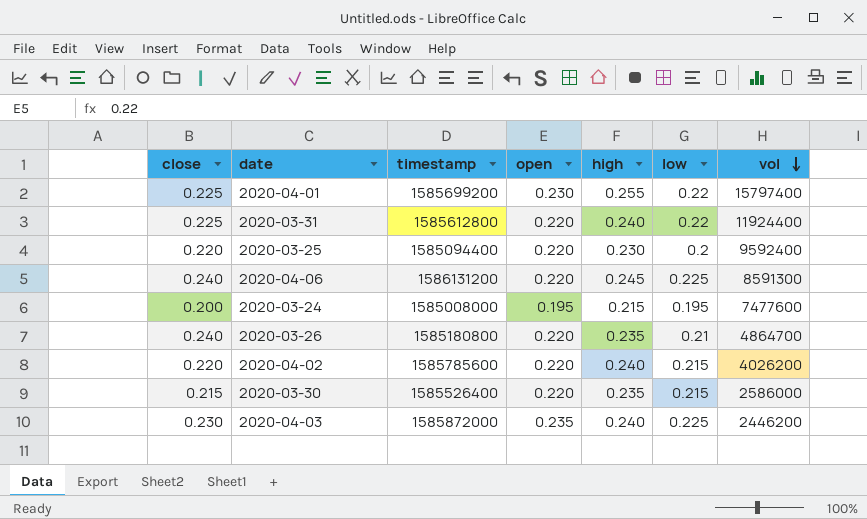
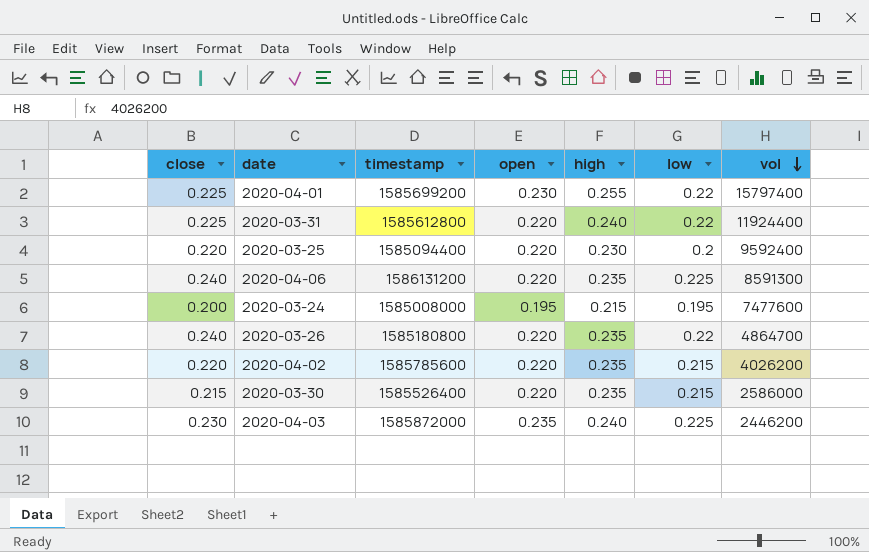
2020-04-06 | high: 0.245 -> 0.235
2020-03-26 | low: 0.21 -> 0.22
2020-04-02 | high: 0.240 -> 0.235

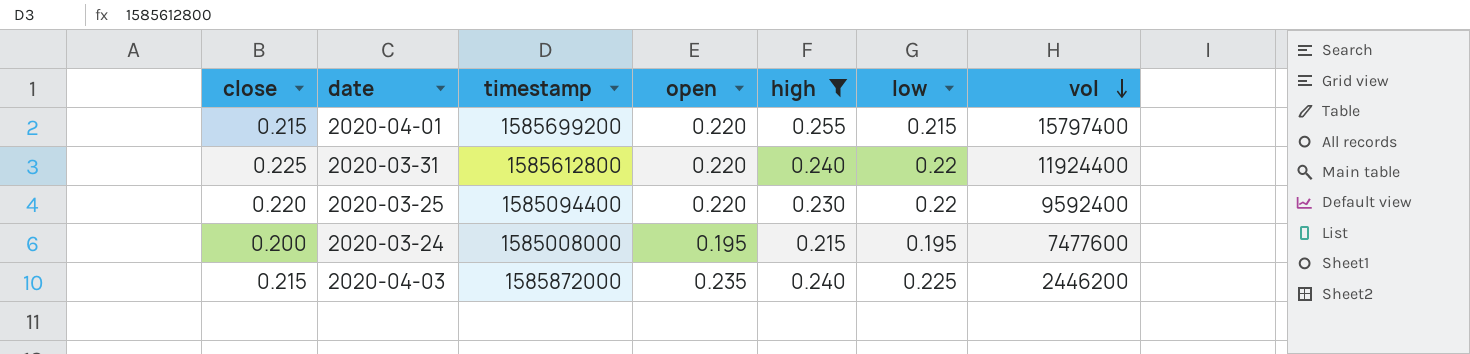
filter: none -> high != 0.235
2020-04-01 | close: 0.225 -> 0.215
2020-04-01 | open: 0.230 -> 0.220
2020-04-01 | low: 0.22 -> 0.215
2020-03-25 | low: 0.2 -> 0.22
2020-04-03 | close: 0.230 -> 0.215

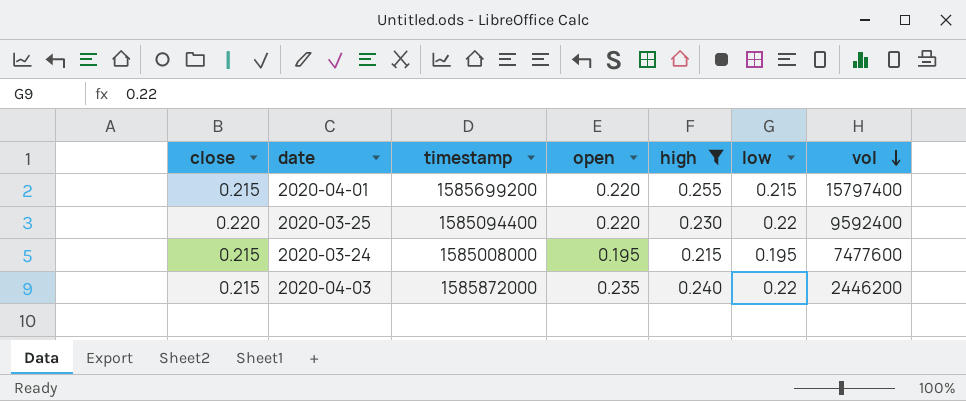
row 2020-03-31: 0.225 | 1585612800 | 0.220 | 0.240 | 0.22 | 11924400 -> none
2020-03-24 | close: 0.200 -> 0.215
2020-04-03 | low: 0.225 -> 0.22

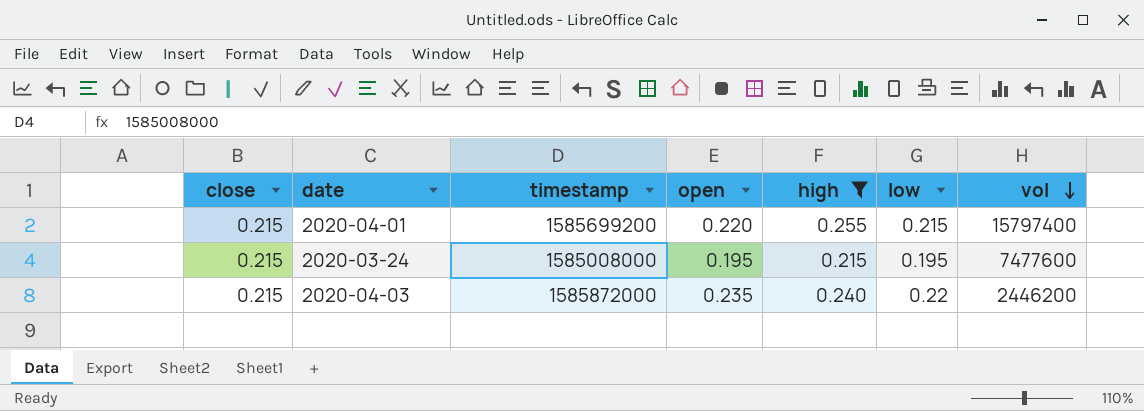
row 2020-03-25: 0.220 | 1585094400 | 0.220 | 0.230 | 0.22 | 9592400 -> none

